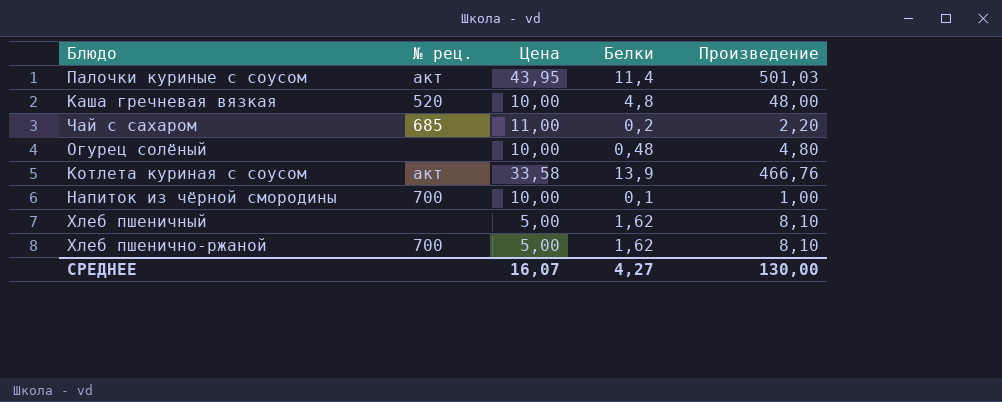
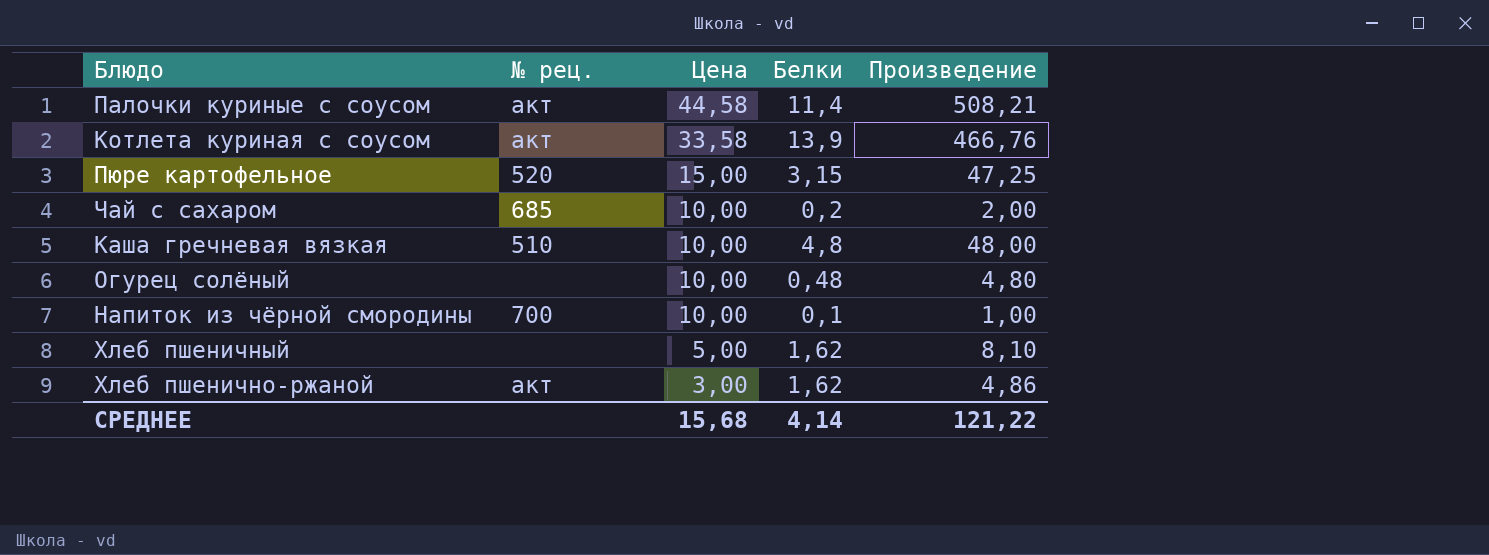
row order: none -> Цена descending
Палочки куриные с соусом | Цена: 43,95 -> 44,58
Палочки куриные с соусом | Произведение: 501,03 -> 508,21
row Пюре картофельное: none -> 520 | 15,00 | 3,15 | 47,25
Чай с сахаром | Цена: 11,00 -> 10,00
Чай с сахаром | Произведение: 2,20 -> 2,00
Каша гречневая вязкая | № рец.: 520 -> 510
Хлеб пшенично-ржаной | № рец.: 700 -> акт
Хлеб пшенично-ржаной | Цена: 5,00 -> 3,00
Хлеб пшенично-ржаной | Произведение: 8,10 -> 4,86
СРЕДНЕЕ | Цена: 16,07 -> 15,68
СРЕДНЕЕ | Белки: 4,27 -> 4,14
СРЕДНЕЕ | Произведение: 130,00 -> 121,22

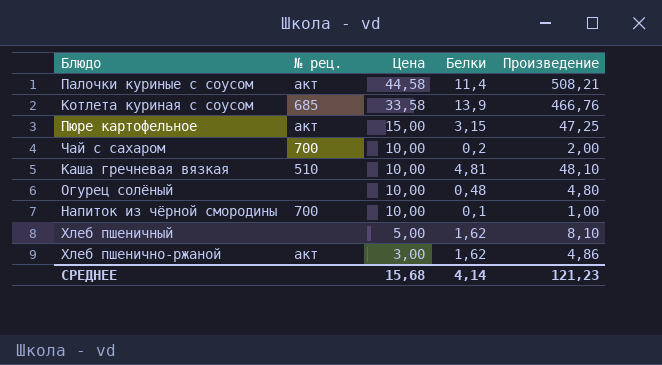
Котлета куриная с соусом | № рец.: акт -> 685
Пюре картофельное | № рец.: 520 -> акт
Чай с сахаром | № рец.: 685 -> 700
Каша гречневая вязкая | Белки: 4,8 -> 4,81
Каша гречневая вязкая | Произведение: 48,00 -> 48,10
СРЕДНЕЕ | Произведение: 121,22 -> 121,23

